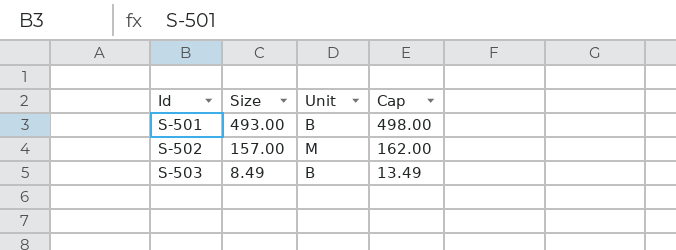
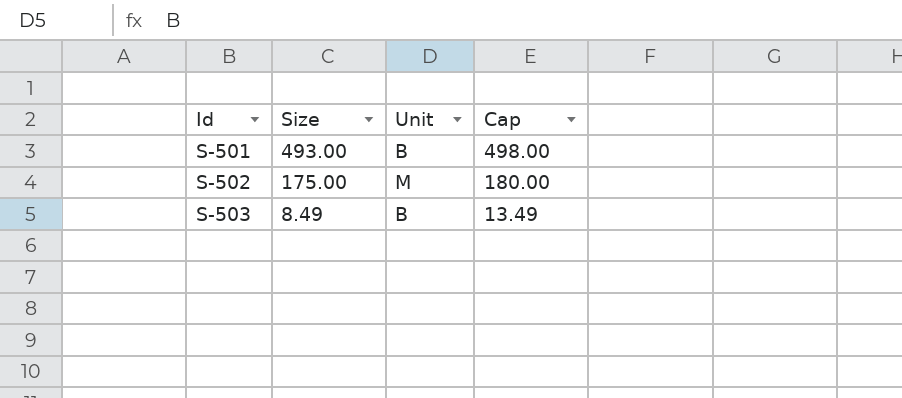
S-502 | Size: 157.00 -> 175.00
S-502 | Cap: 162.00 -> 180.00

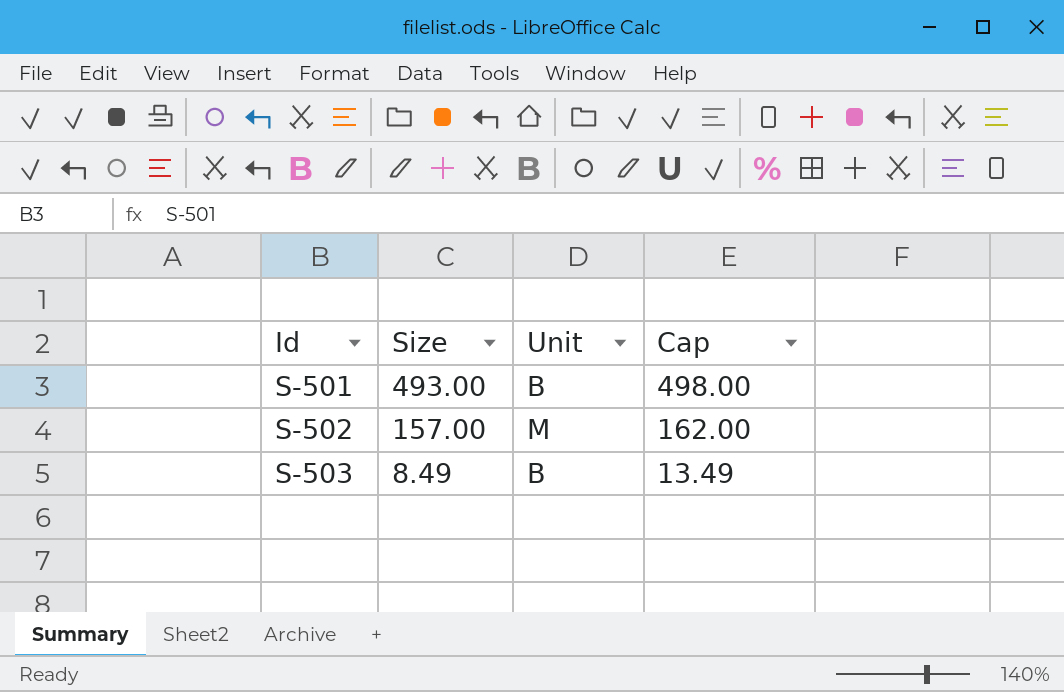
S-502 | Size: 175.00 -> 157.00
S-502 | Cap: 180.00 -> 162.00

